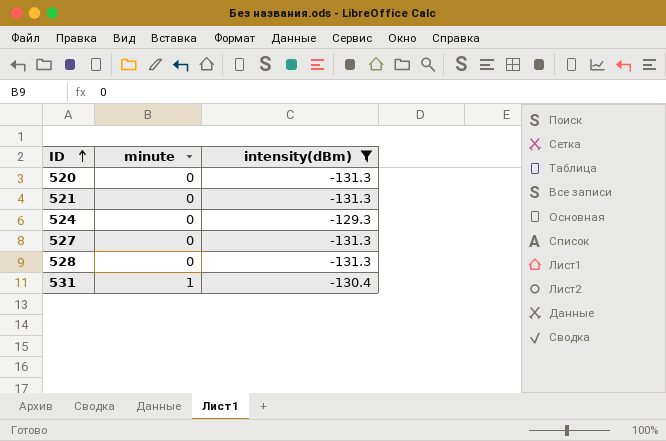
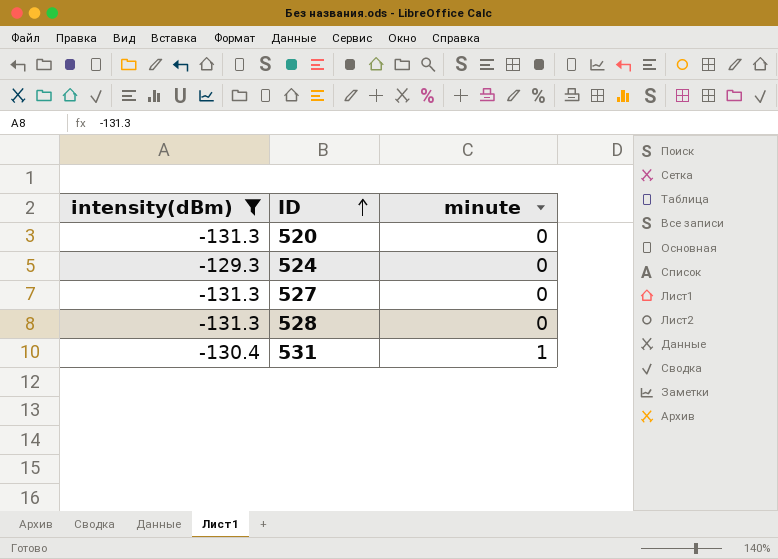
column intensity(dBm) | position: 3 -> 1
row 521: 0 | -131.3 -> none

